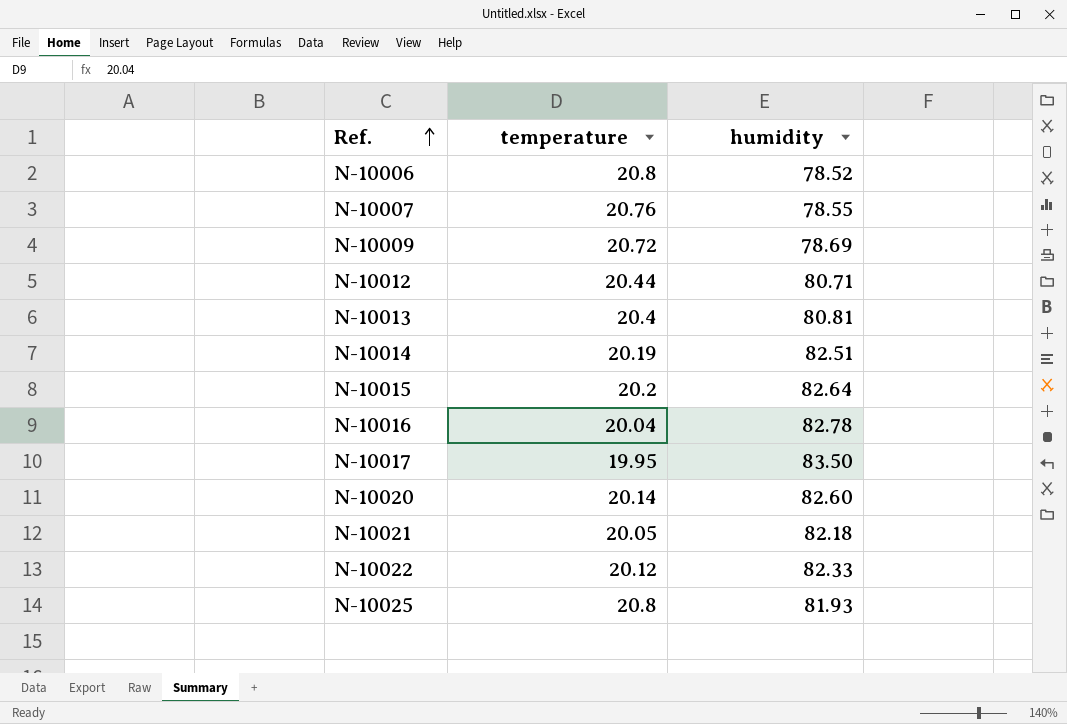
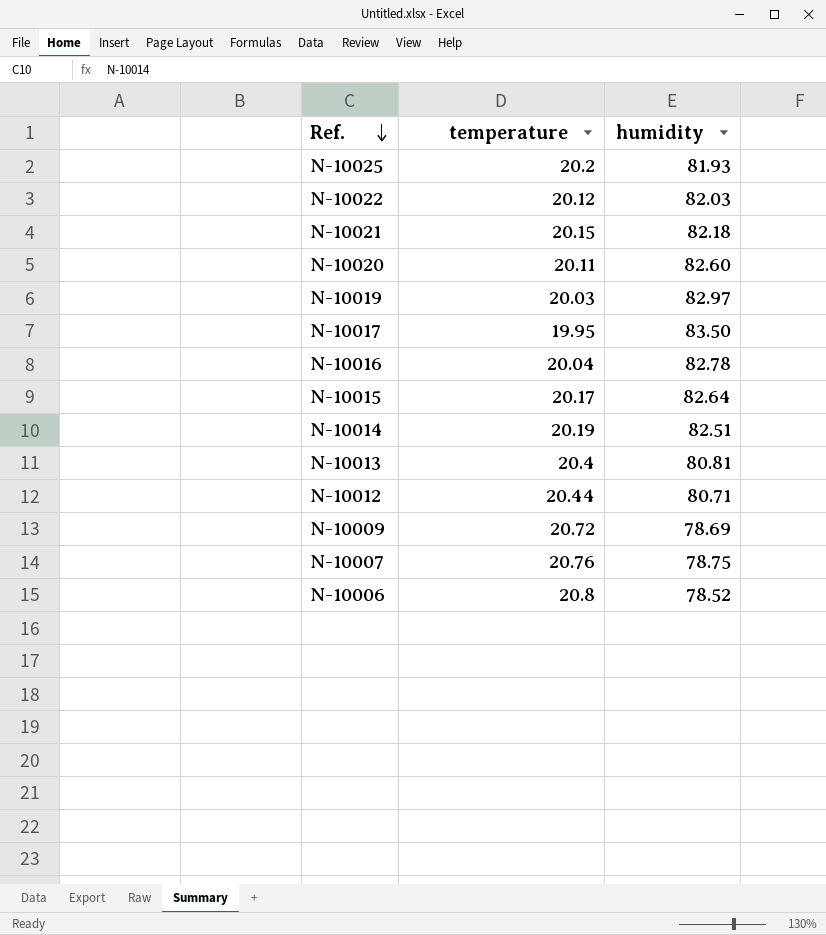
row order: Ref. ascending -> Ref. descending
N-10025 | temperature: 20.8 -> 20.2
N-10022 | humidity: 82.33 -> 82.03
N-10021 | temperature: 20.05 -> 20.15
N-10020 | temperature: 20.14 -> 20.11
row N-10019: none -> 20.03 | 82.97
N-10015 | temperature: 20.2 -> 20.17
N-10007 | humidity: 78.55 -> 78.75

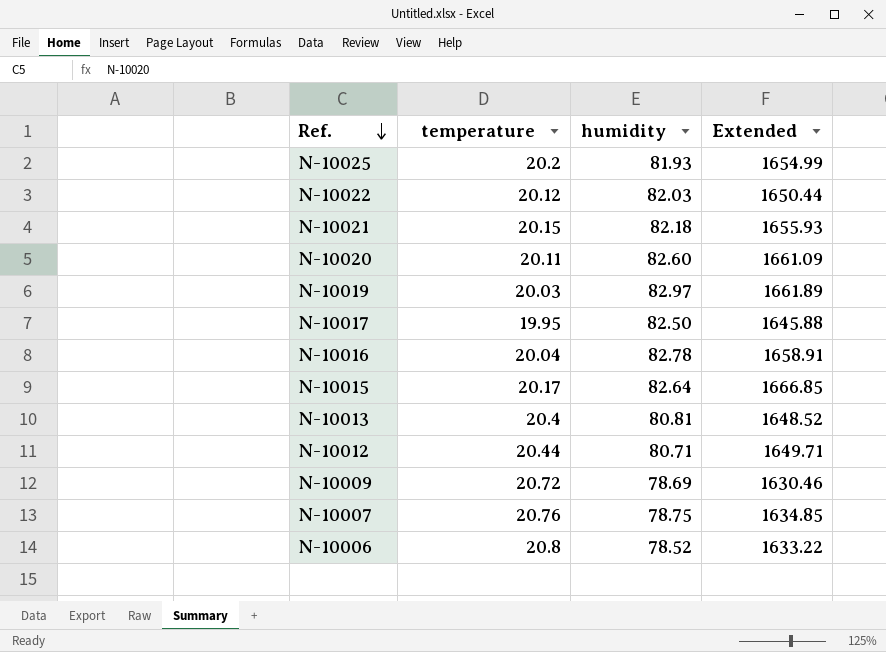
column Extended | formula: none -> [temperature] * [humidity]
row N-10014: 20.19 | 82.51 -> none
N-10017 | humidity: 83.50 -> 82.50

